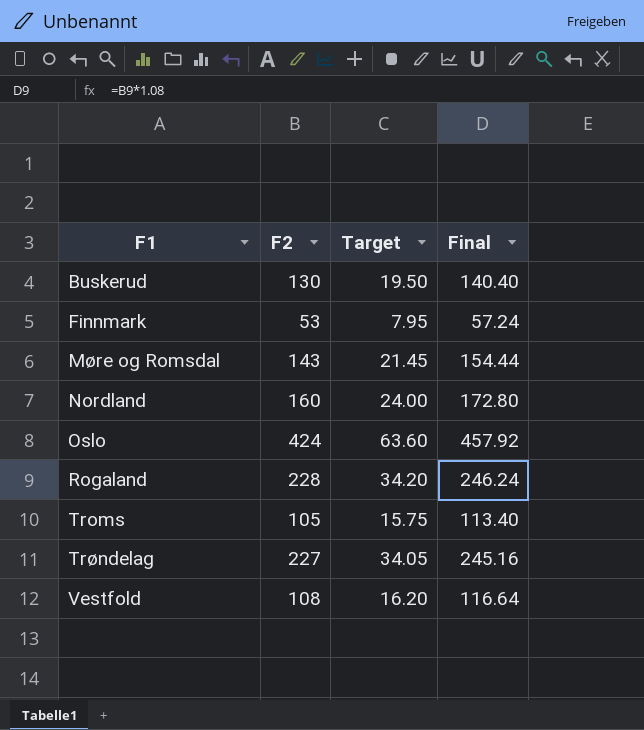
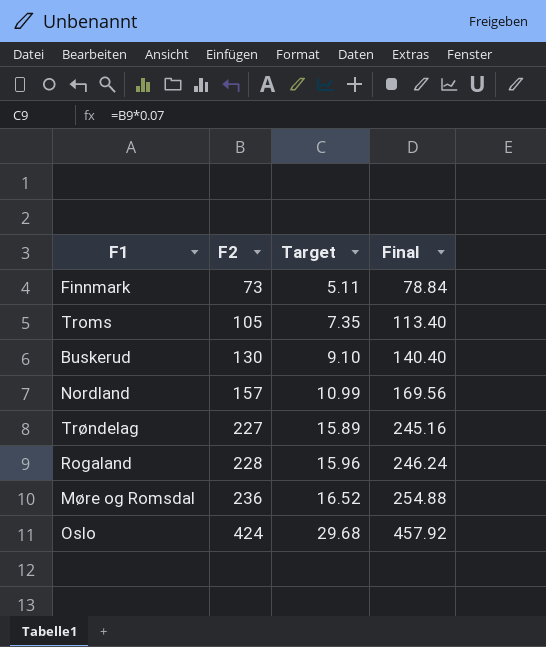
row order: F1 ascending -> F2 ascending
column Target | formula: [F2] * 0.15 -> [F2] * 0.07
row Vestfold: 108 | 16.20 | 116.64 -> none
Finnmark | F2: 53 -> 73
Finnmark | Final: 57.24 -> 78.84
Nordland | F2: 160 -> 157
Nordland | Final: 172.80 -> 169.56
Møre og Romsdal | F2: 143 -> 236
Møre og Romsdal | Final: 154.44 -> 254.88

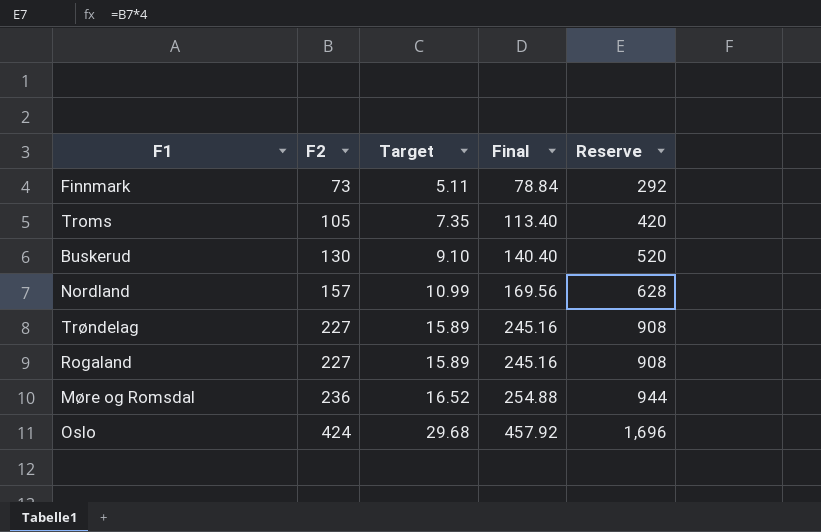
column Reserve | formula: none -> [F2] * 4
Rogaland | F2: 228 -> 227
Rogaland | Target: 15.96 -> 15.89
Rogaland | Final: 246.24 -> 245.16

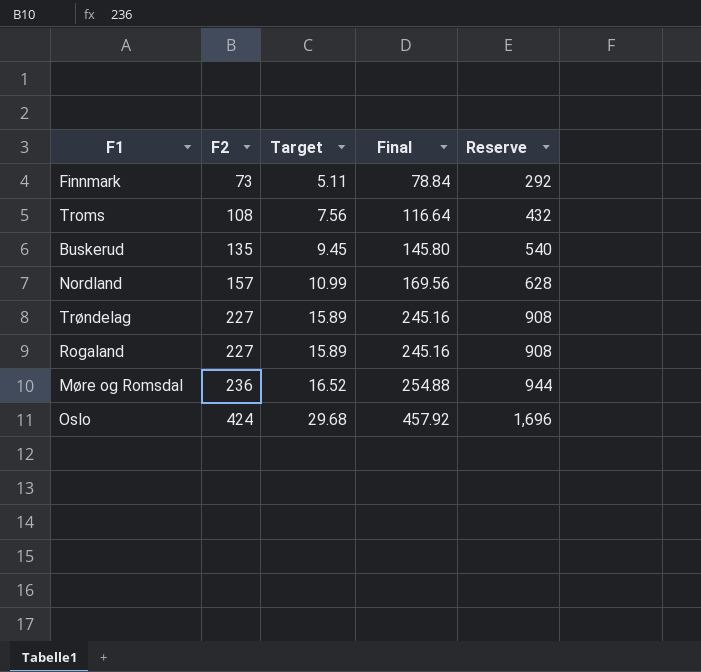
Troms | F2: 105 -> 108
Troms | Target: 7.35 -> 7.56
Troms | Final: 113.40 -> 116.64
Troms | Reserve: 420 -> 432
Buskerud | F2: 130 -> 135
Buskerud | Target: 9.10 -> 9.45
Buskerud | Final: 140.40 -> 145.80
Buskerud | Reserve: 520 -> 540

